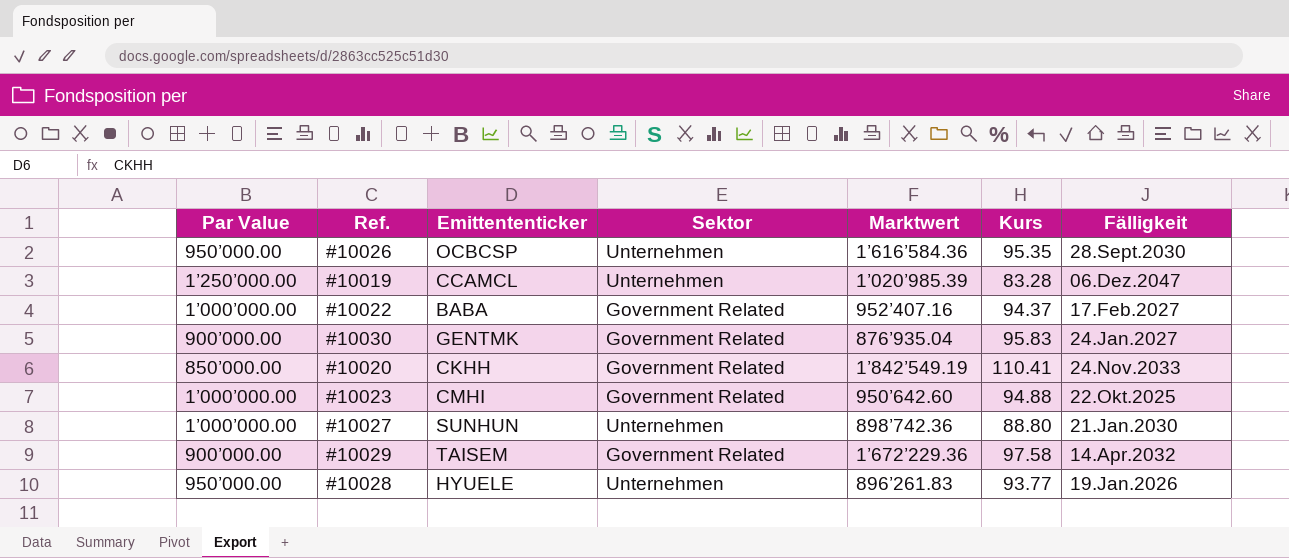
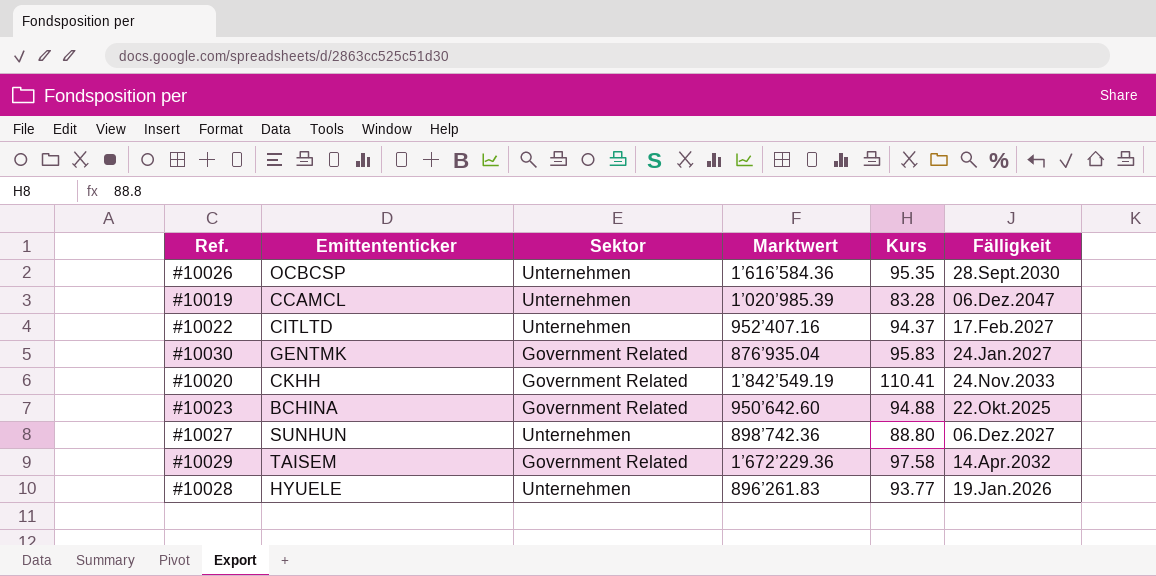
column Par Value | position: 1 -> none
#10022 | Emittententicker: BABA -> CITLTD
#10022 | Sektor: Government Related -> Unternehmen
#10023 | Emittententicker: CMHI -> BCHINA
#10027 | Fälligkeit: 21.Jan.2030 -> 06.Dez.2027

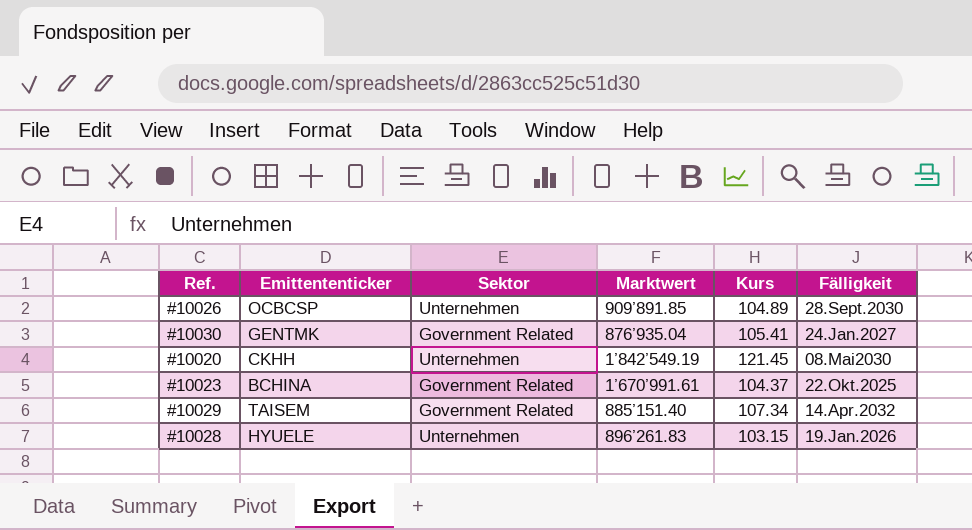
row #10019: CCAMCL | Unternehmen | 1’020’985.39 | 83.28 | 06.Dez.2047 -> none
row #10022: CITLTD | Unternehmen | 952’407.16 | 94.37 | 17.Feb.2027 -> none
row #10027: SUNHUN | Unternehmen | 898’742.36 | 88.80 | 06.Dez.2027 -> none
#10026 | Marktwert: 1’616’584.36 -> 909’891.85
#10026 | Kurs: 95.35 -> 104.89
#10030 | Kurs: 95.83 -> 105.41
#10020 | Sektor: Government Related -> Unternehmen
#10020 | Kurs: 110.41 -> 121.45
#10020 | Fälligkeit: 24.Nov.2033 -> 08.Mai2030
#10023 | Marktwert: 950’642.60 -> 1’670’991.61
#10023 | Kurs: 94.88 -> 104.37
#10029 | Marktwert: 1’672’229.36 -> 885’151.40
#10029 | Kurs: 97.58 -> 107.34
#10028 | Kurs: 93.77 -> 103.15

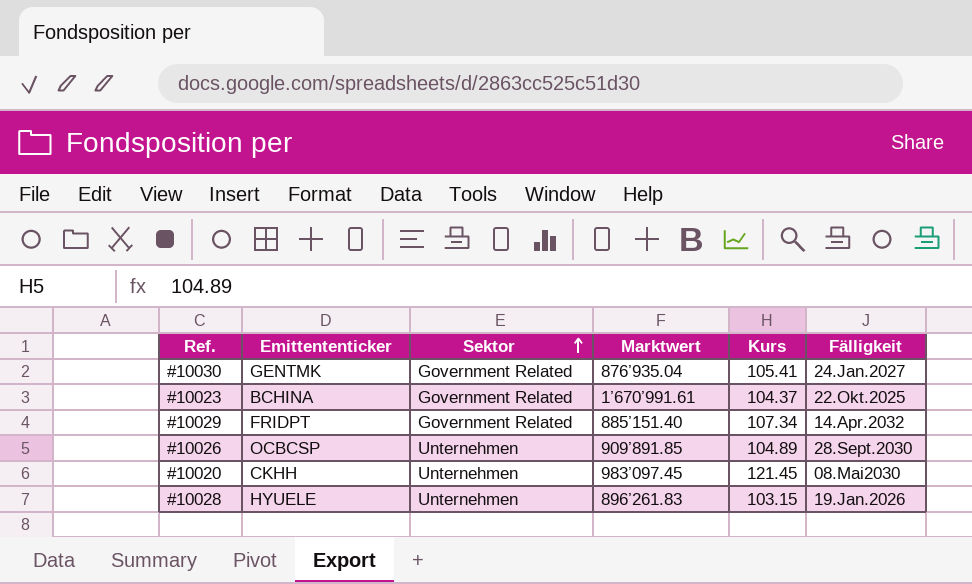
row order: none -> Sektor ascending
#10029 | Emittententicker: TAISEM -> FRIDPT
#10020 | Marktwert: 1’842’549.19 -> 983’097.45

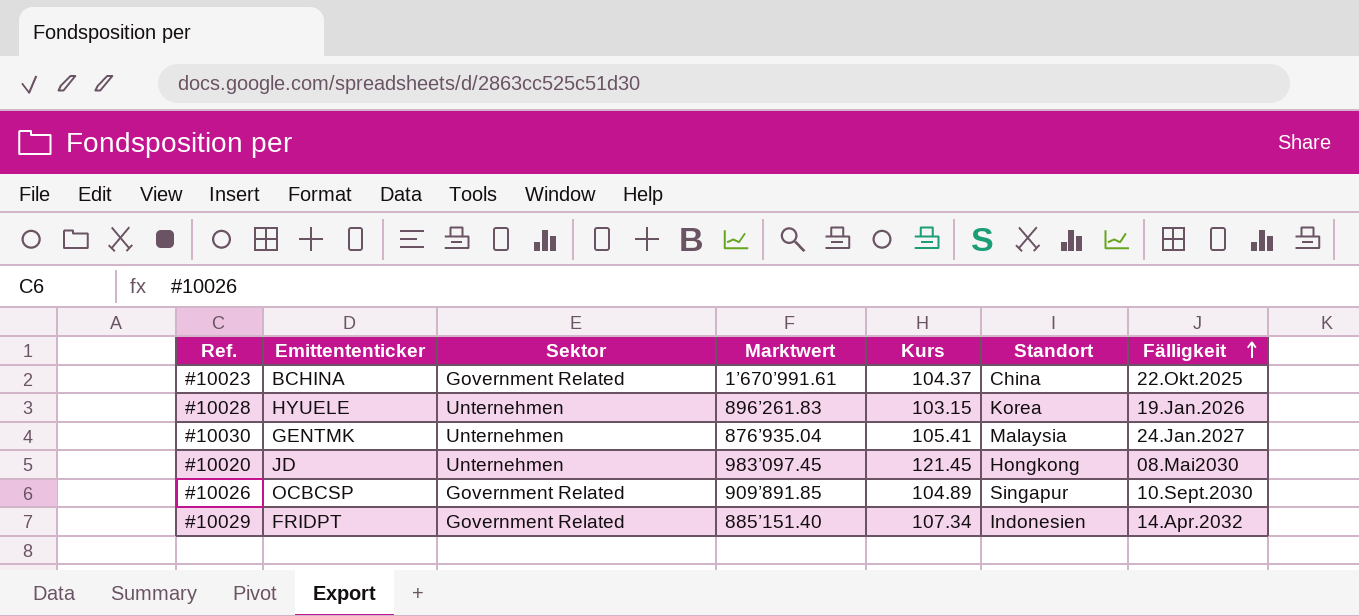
row order: Sektor ascending -> Fälligkeit ascending
column Standort | position: none -> 6
#10030 | Sektor: Government Related -> Unternehmen
#10020 | Emittententicker: CKHH -> JD
#10026 | Sektor: Unternehmen -> Government Related
#10026 | Fälligkeit: 28.Sept.2030 -> 10.Sept.2030

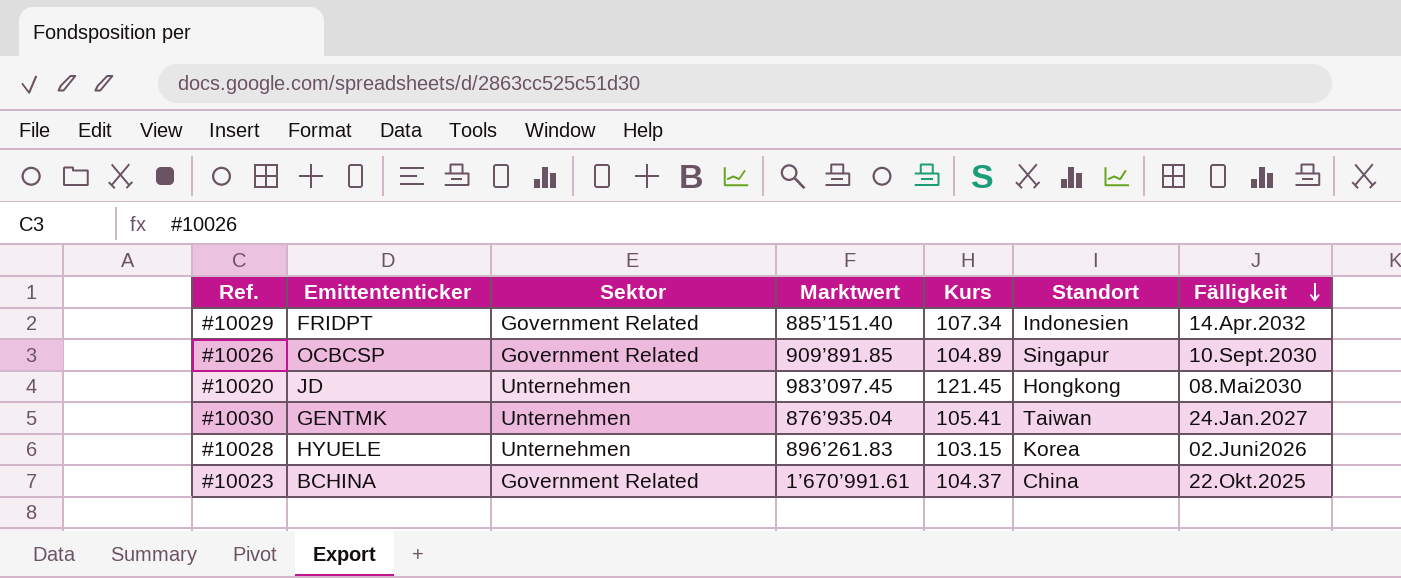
row order: Fälligkeit ascending -> Fälligkeit descending
#10030 | Standort: Malaysia -> Taiwan
#10028 | Fälligkeit: 19.Jan.2026 -> 02.Juni2026

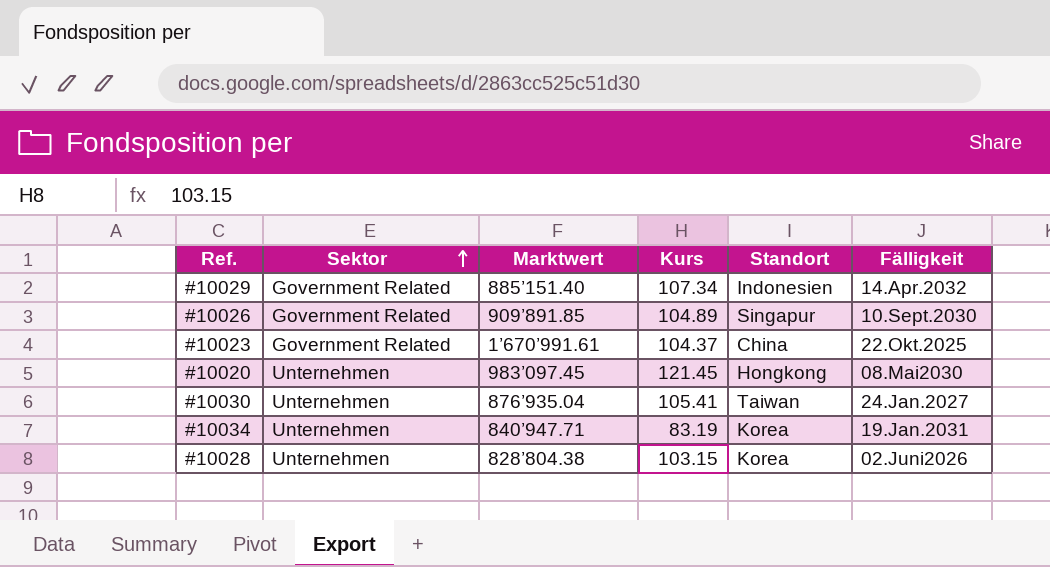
row order: Fälligkeit descending -> Sektor ascending
column Emittententicker | position: 2 -> none
row #10034: none -> Unternehmen | 840’947.71 | 83.19 | Korea | 19.Jan.2031
#10028 | Marktwert: 896’261.83 -> 828’804.38

